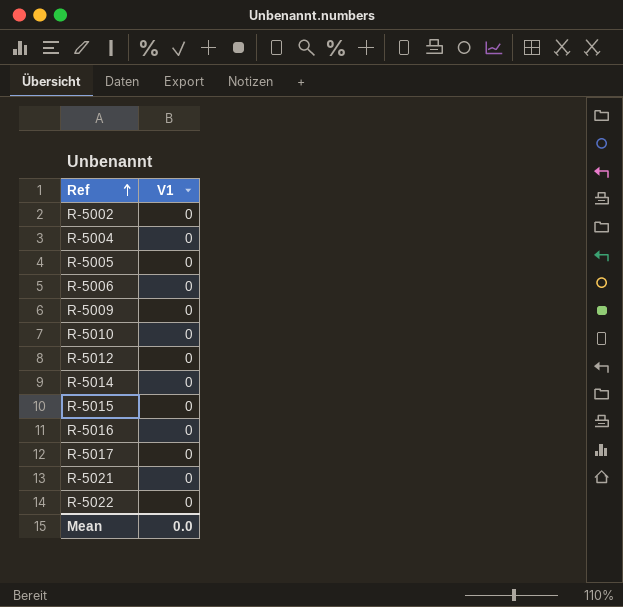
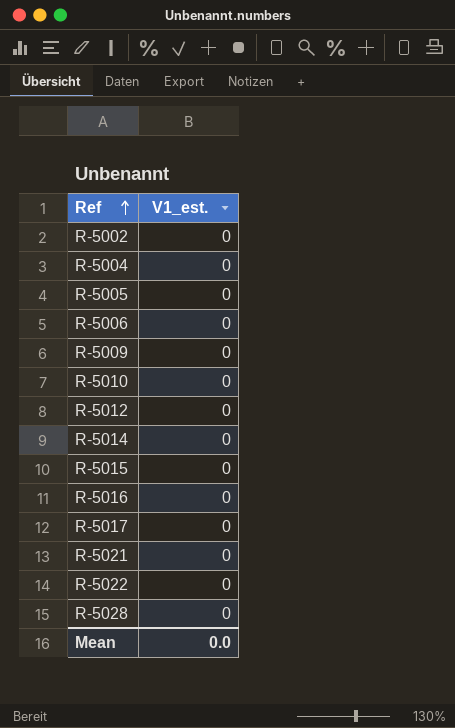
column name: V1 -> V1_est.
row R-5028: none -> 0

